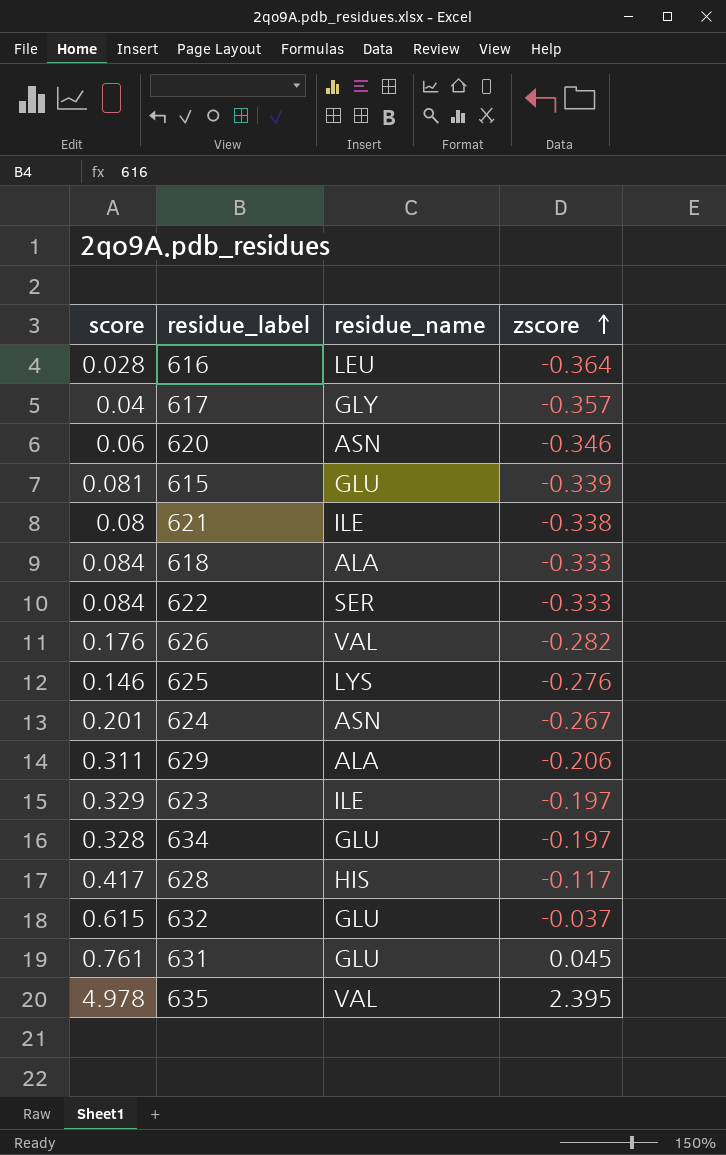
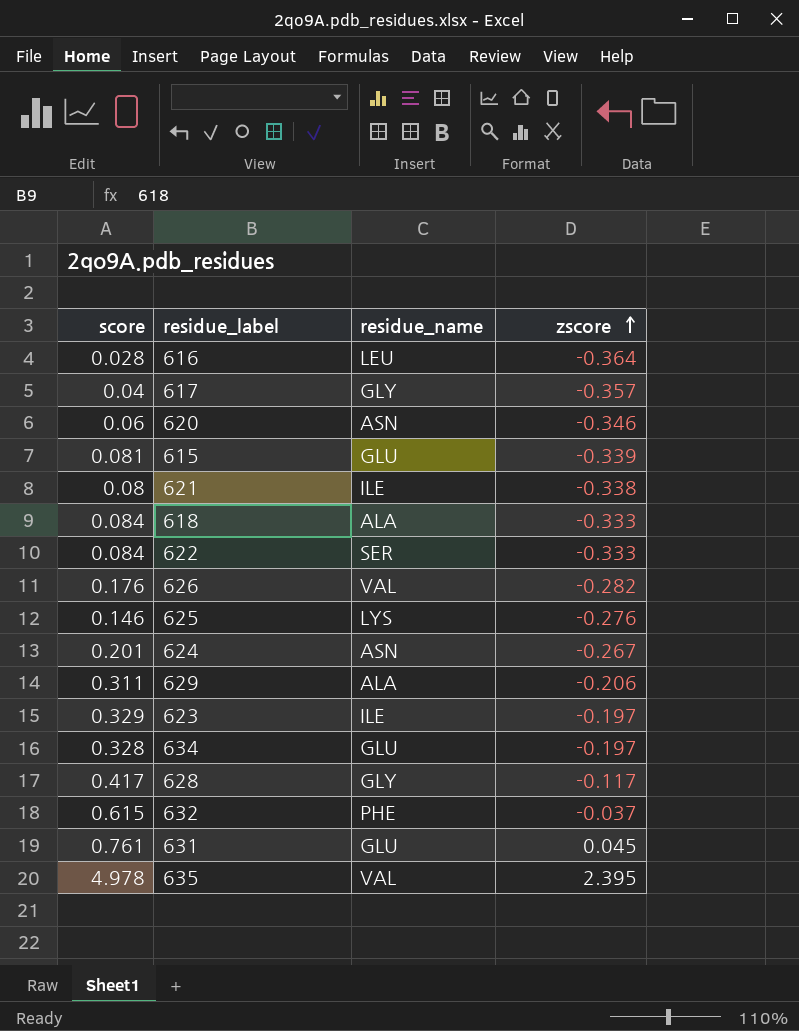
628 | residue_name: HIS -> GLY
632 | residue_name: GLU -> PHE

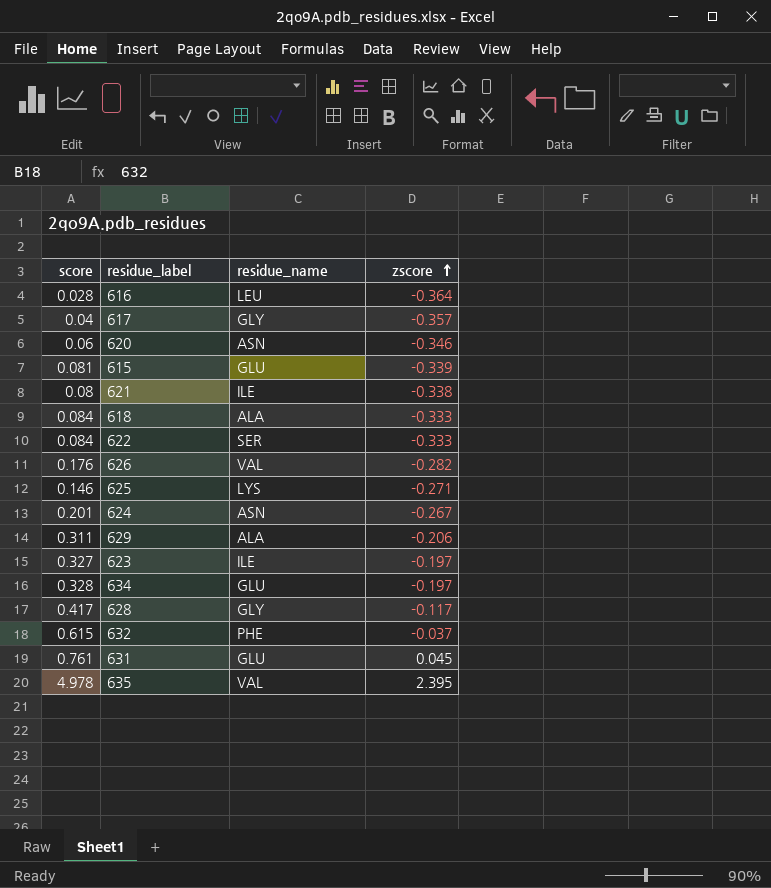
625 | zscore: -0.276 -> -0.271
623 | score: 0.329 -> 0.327

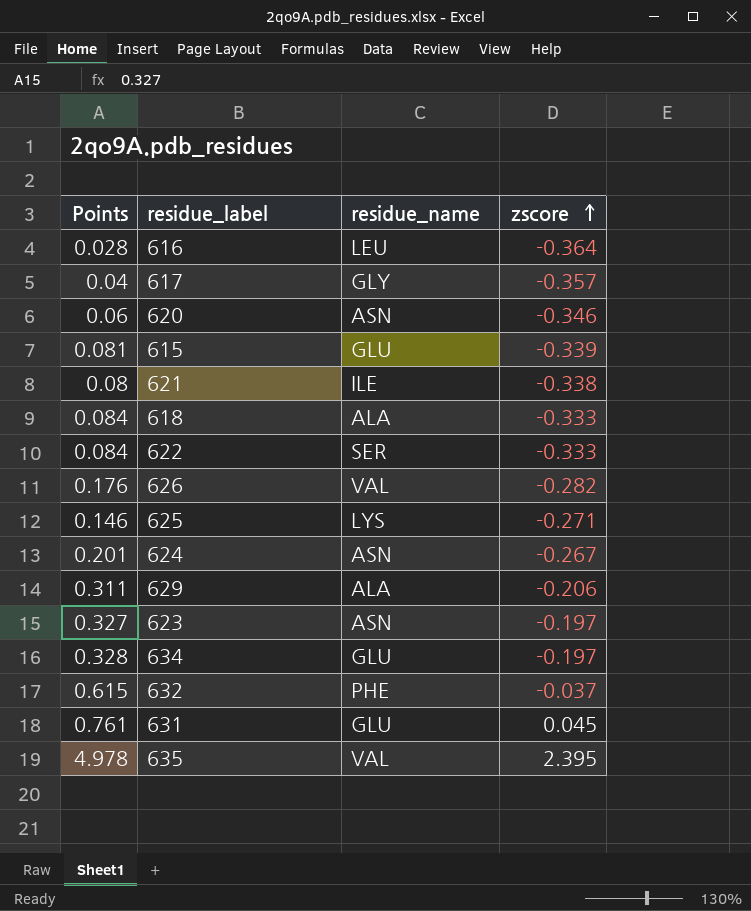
column name: score -> Points
row 628: 0.417 | GLY | -0.117 -> none
623 | residue_name: ILE -> ASN

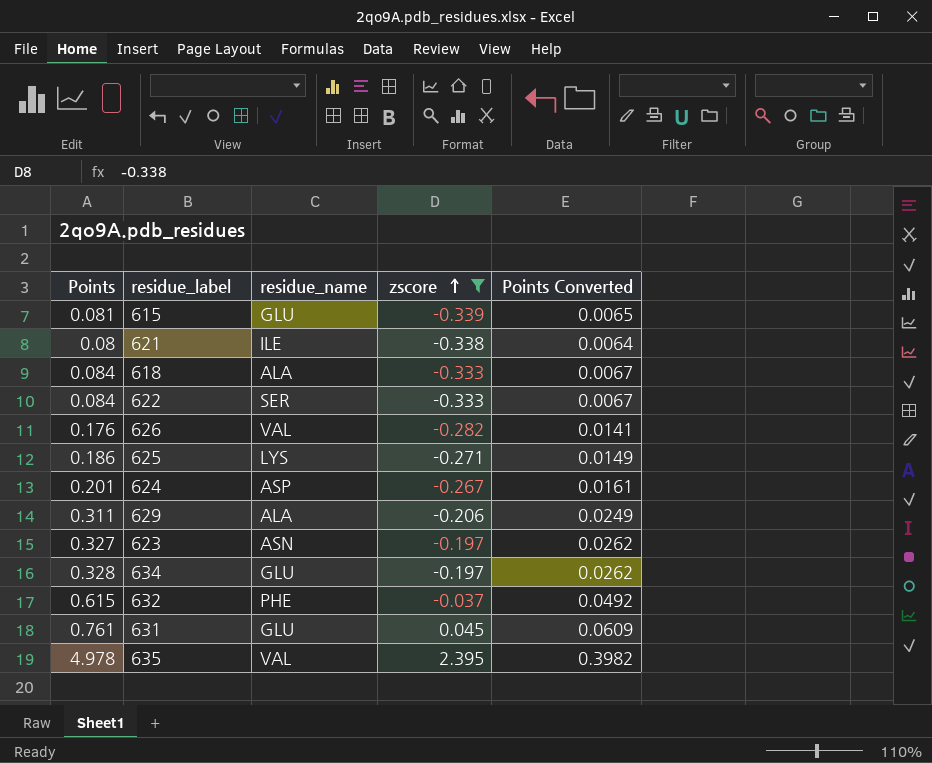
filter: none -> zscore >= -0.339
column Points Converted | formula: none -> [Points] * 0.08
625 | Points: 0.146 -> 0.186
624 | residue_name: ASN -> ASP

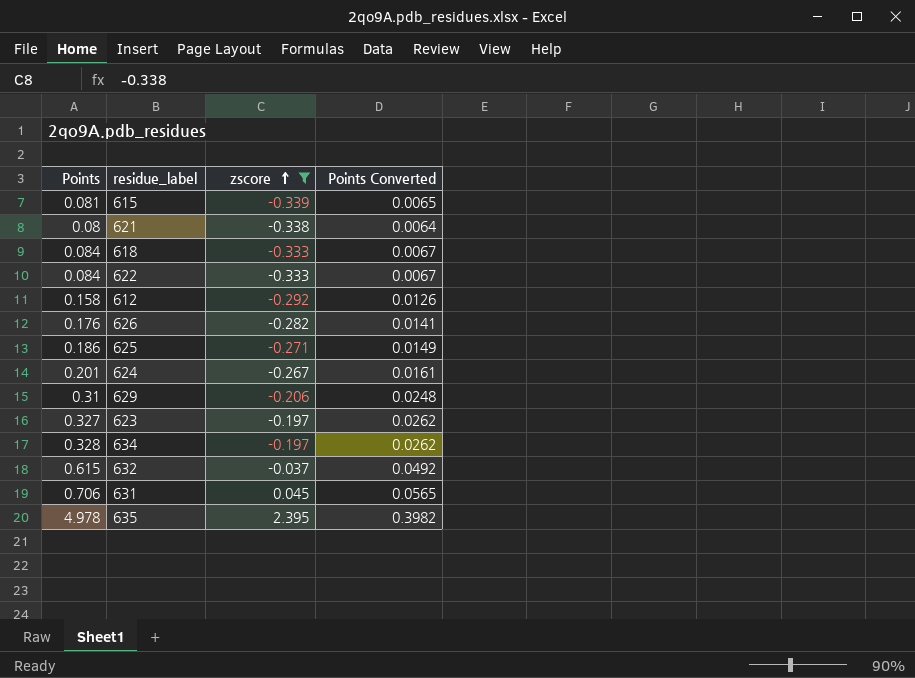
column residue_name | position: 3 -> none
row 612: none -> 0.158 | -0.292 | 0.0126
629 | Points: 0.311 -> 0.31
629 | Points Converted: 0.0249 -> 0.0248
631 | Points: 0.761 -> 0.706
631 | Points Converted: 0.0609 -> 0.0565

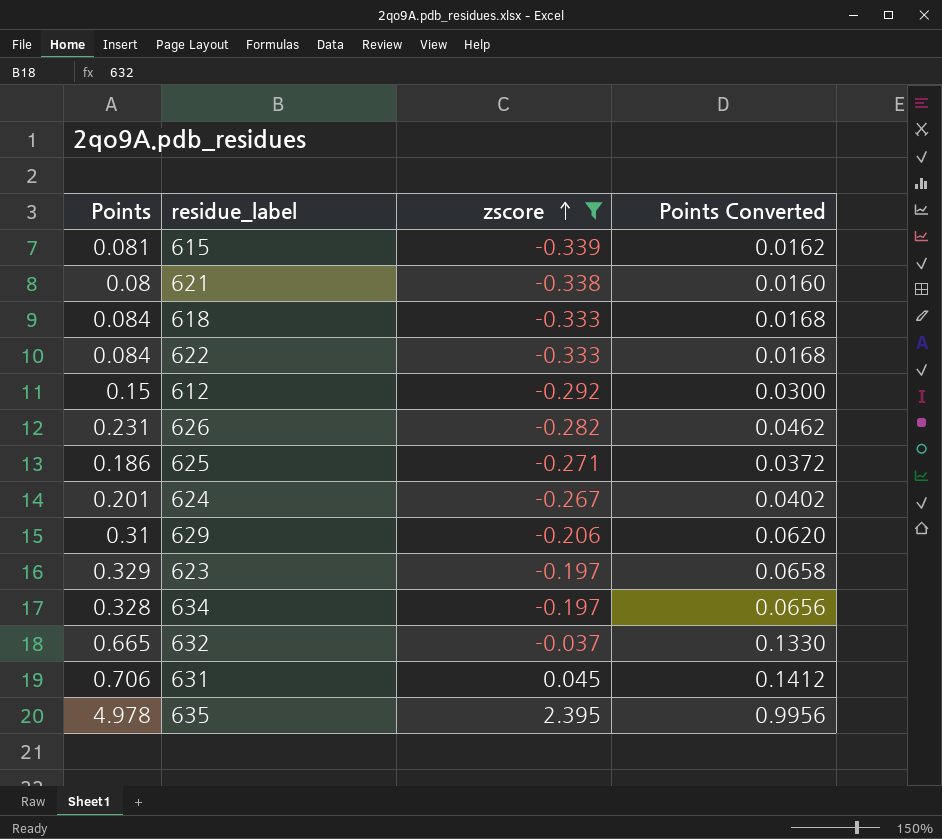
column Points Converted | formula: [Points] * 0.08 -> [Points] * 0.2
612 | Points: 0.158 -> 0.15
626 | Points: 0.176 -> 0.231
623 | Points: 0.327 -> 0.329
632 | Points: 0.615 -> 0.665

